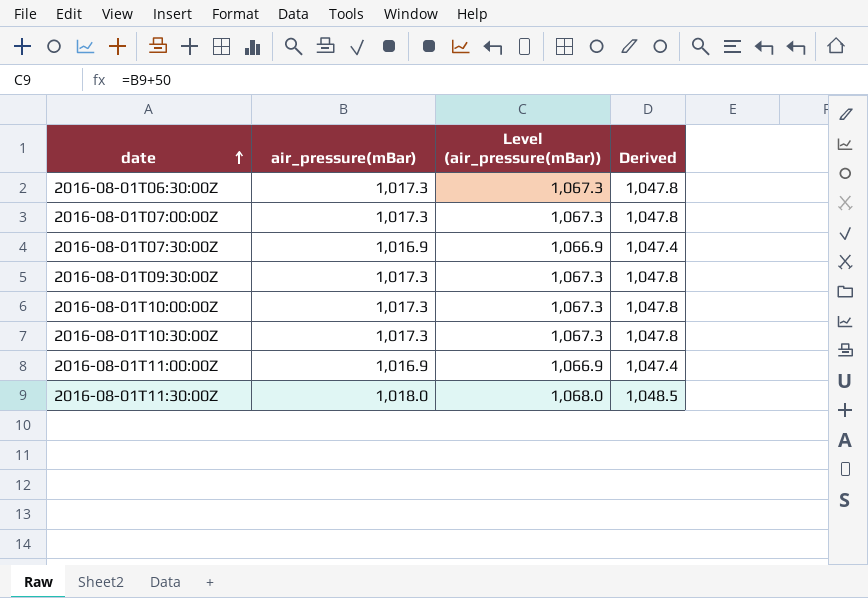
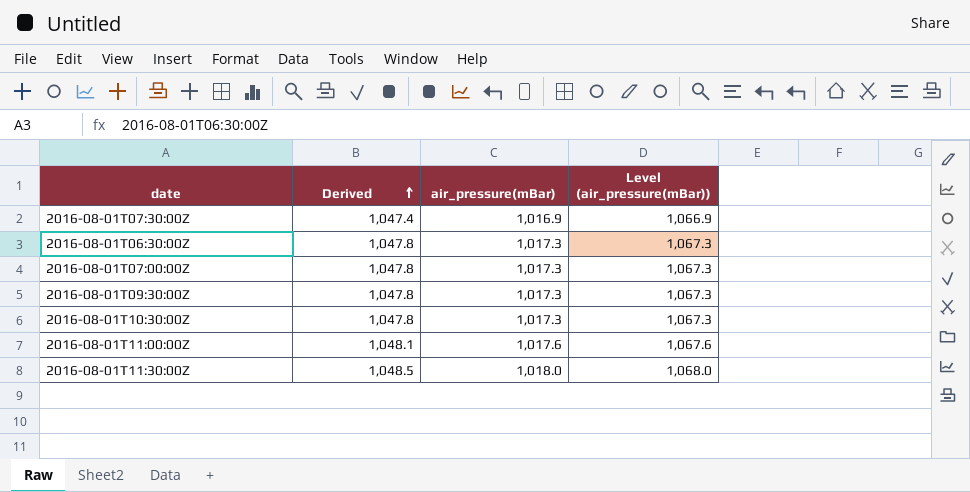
row order: date ascending -> Derived ascending
column Derived | position: 4 -> 2
row 2016-08-01T10:00:00Z: 1,017.3 | 1,067.3 | 1,047.8 -> none
2016-08-01T11:00:00Z | Derived: 1,047.4 -> 1,048.1
2016-08-01T11:00:00Z | air_pressure(mBar): 1,016.9 -> 1,017.6
2016-08-01T11:00:00Z | Level (air_pressure(mBar)): 1,066.9 -> 1,067.6

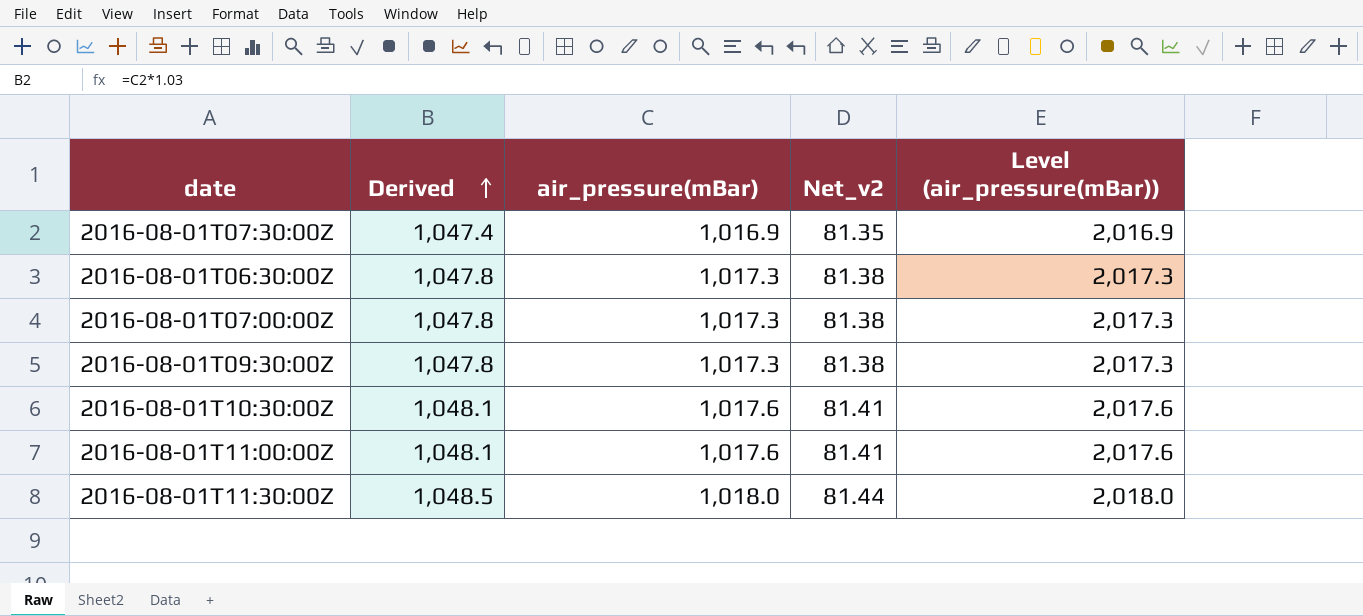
column Net_v2 | formula: none -> [air_pressure(mBar)] * 0.08
column Level (air_pressure(mBar)) | formula: [air_pressure(mBar)] + 50 -> [air_pressure(mBar)] + 1000
2016-08-01T10:30:00Z | Derived: 1,047.8 -> 1,048.1
2016-08-01T10:30:00Z | air_pressure(mBar): 1,017.3 -> 1,017.6

